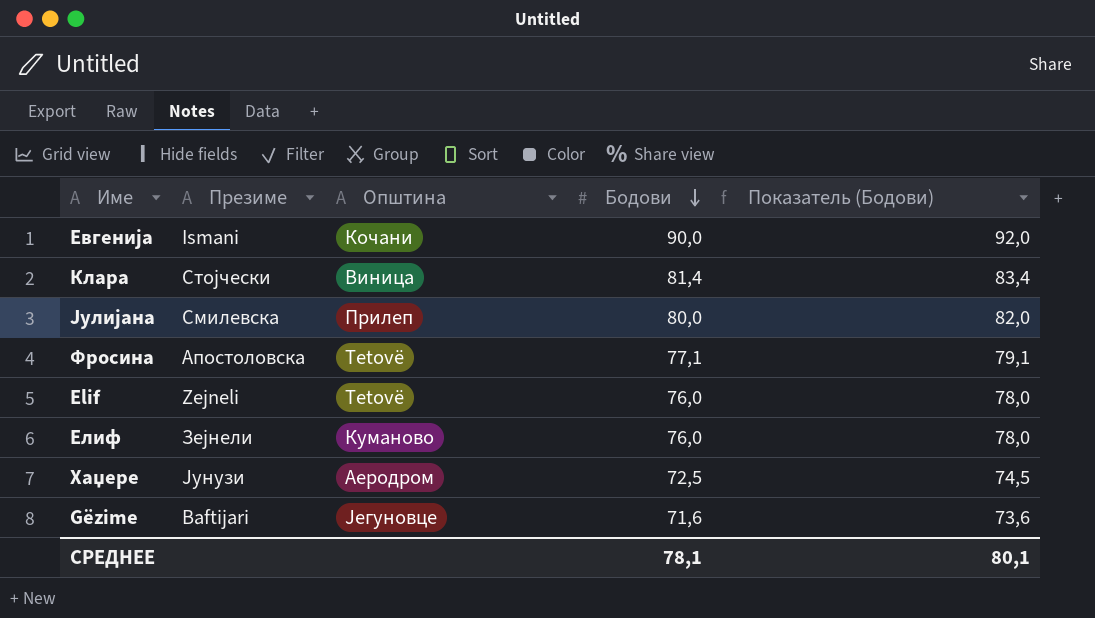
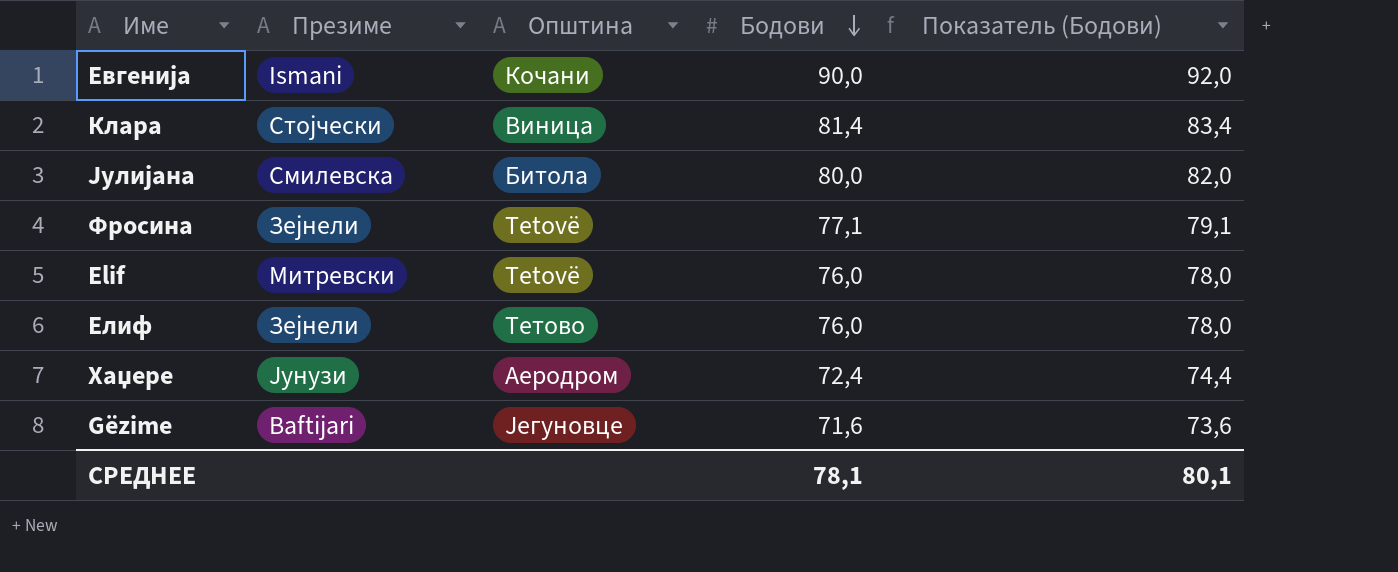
Јулијана | Општина: Прилеп -> Битола
Фросина | Презиме: Апостоловска -> Зејнели
Elif | Презиме: Zejneli -> Митревски
Елиф | Општина: Куманово -> Тетово
Хаџере | Бодови: 72,5 -> 72,4
Хаџере | Показатель (Бодови): 74,5 -> 74,4

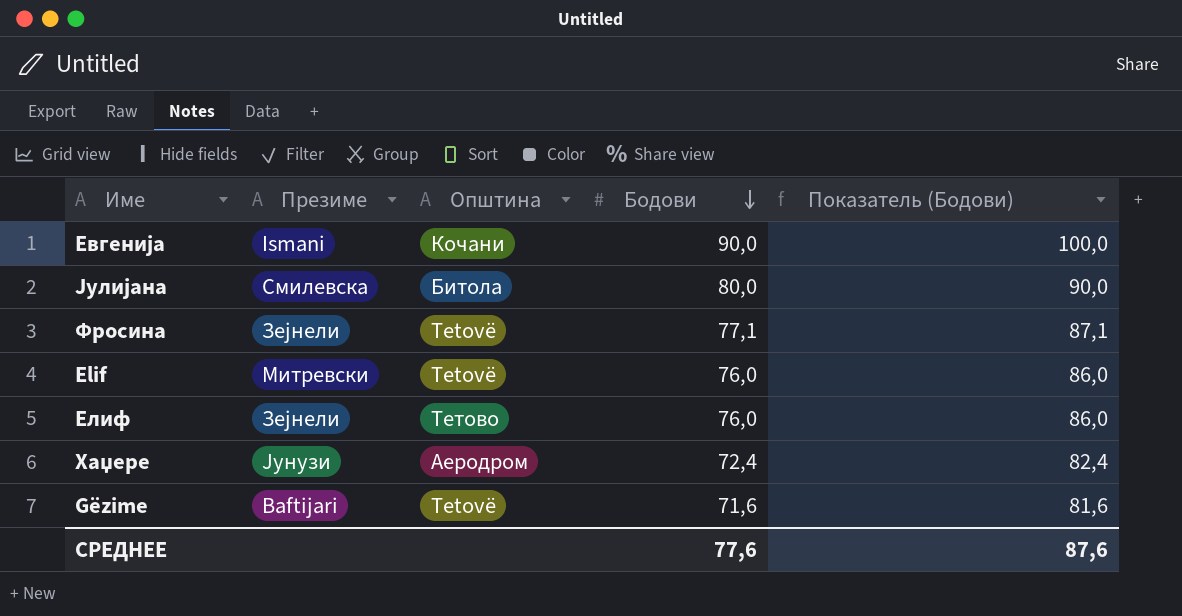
column Показатель (Бодови) | formula: [Бодови] + 2 -> [Бодови] + 10
row Клара: Стојчески | Виница | 81,4 | 83,4 -> none
Gëzime | Општина: Јегуновце -> Tetovë
СРЕДНЕЕ | Бодови: 78,1 -> 77,6
СРЕДНЕЕ | Показатель (Бодови): 80,1 -> 87,6

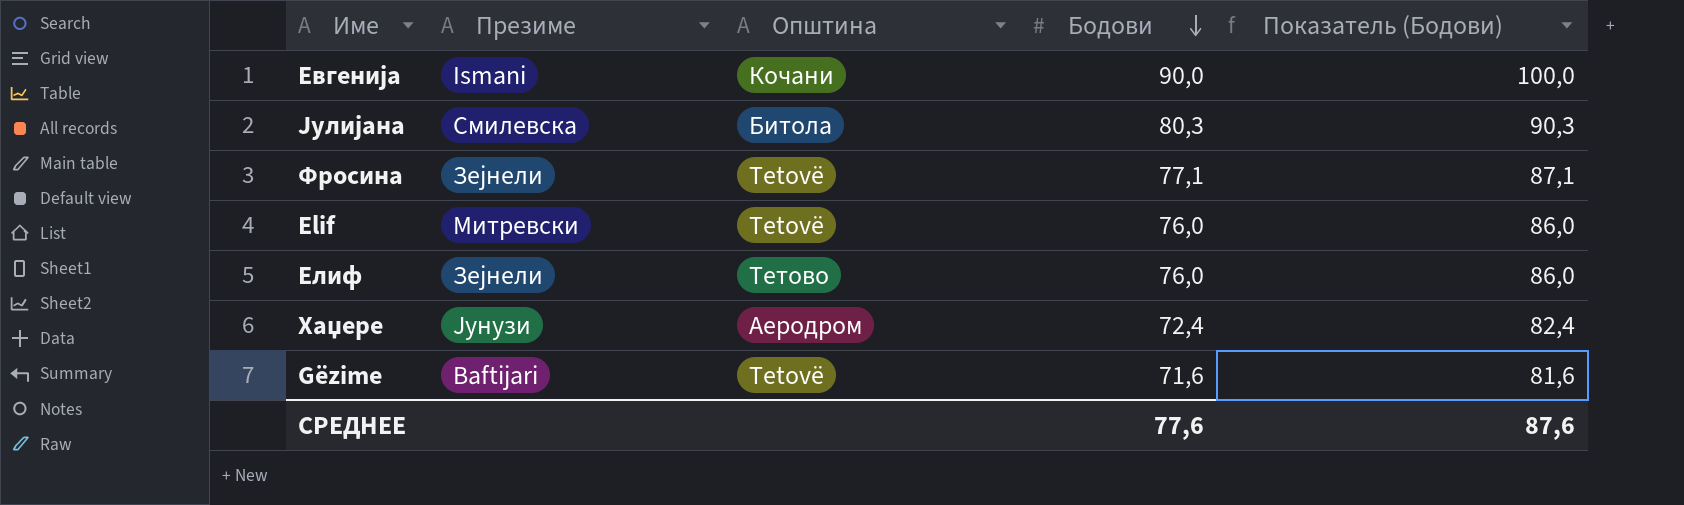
Јулијана | Бодови: 80,0 -> 80,3
Јулијана | Показатель (Бодови): 90,0 -> 90,3

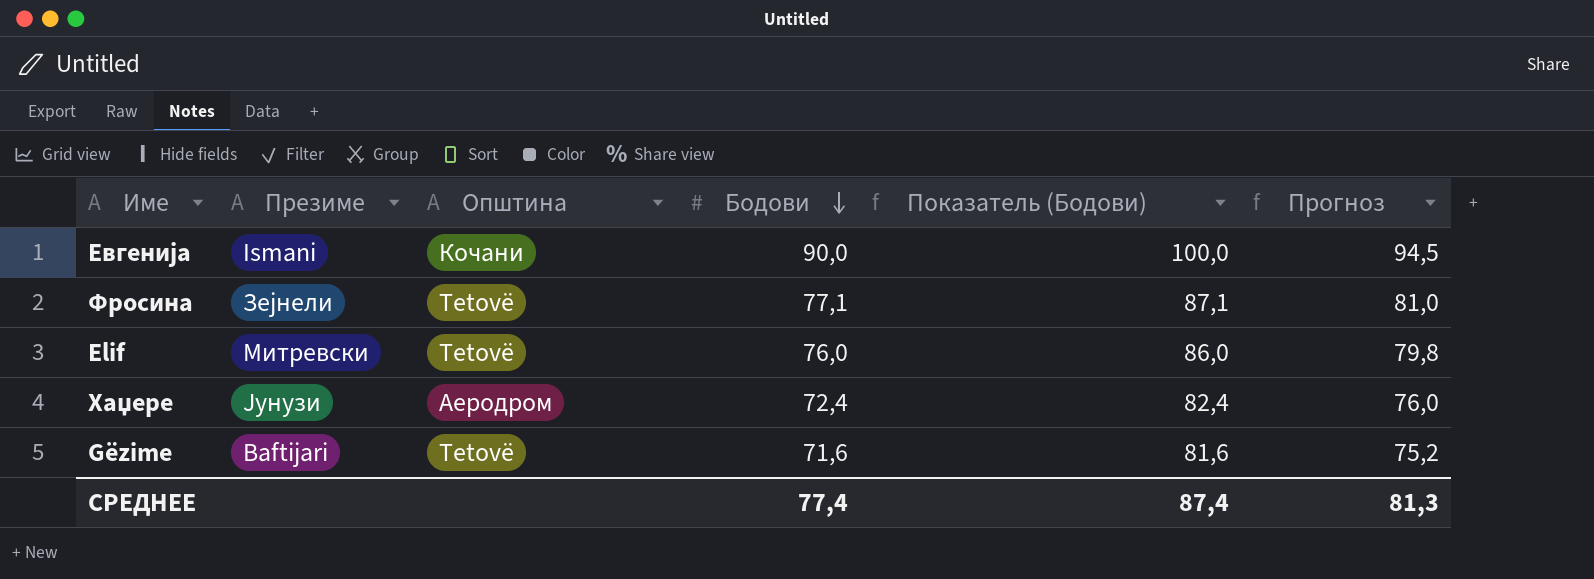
column Прогноз | formula: none -> [Бодови] * 1,05
row Јулијана: Смилевска | Битола | 80,3 | 90,3 -> none
row Елиф: Зејнели | Тетово | 76,0 | 86,0 -> none
СРЕДНЕЕ | Бодови: 77,6 -> 77,4
СРЕДНЕЕ | Показатель (Бодови): 87,6 -> 87,4

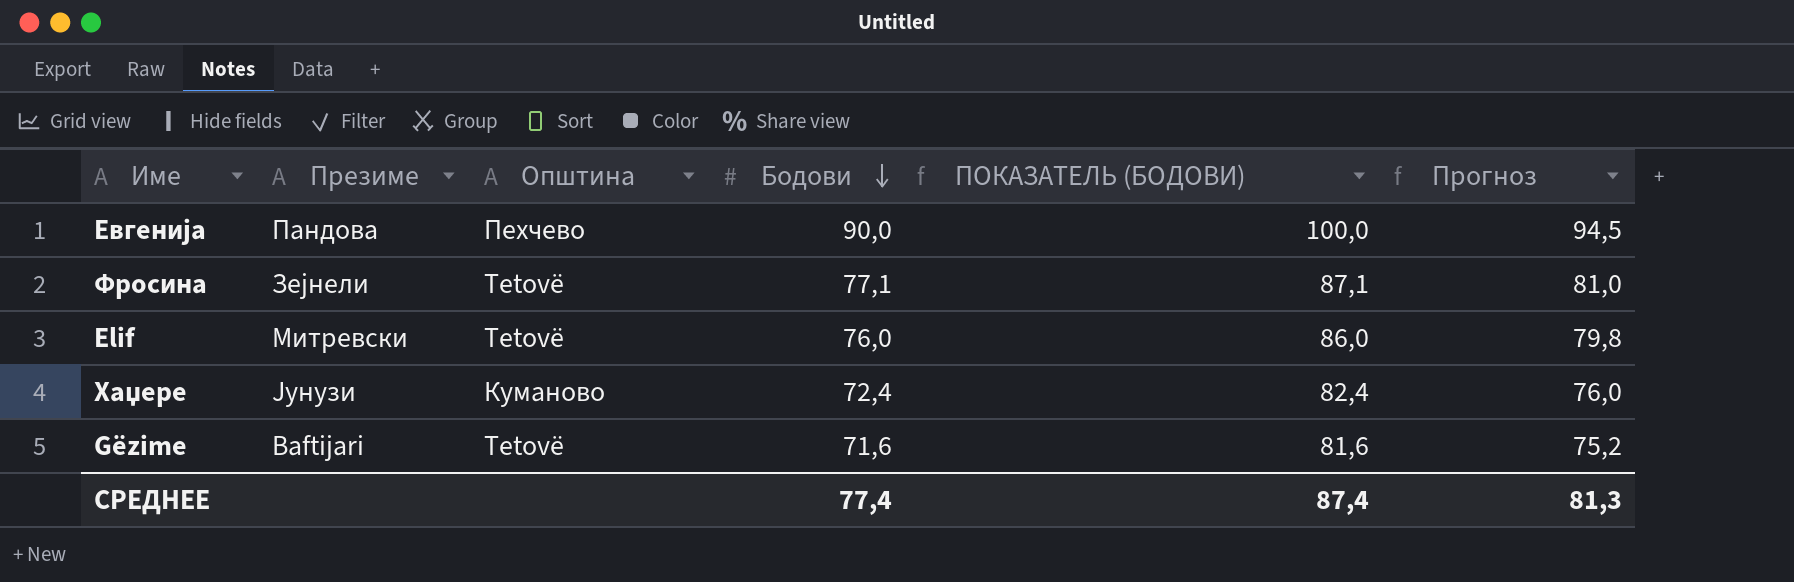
column name: Показатель (Бодови) -> ПОКАЗАТЕЛЬ (БОДОВИ)
Евгенија | Презиме: Ismani -> Пандова
Евгенија | Општина: Кочани -> Пехчево
Хаџере | Општина: Аеродром -> Куманово

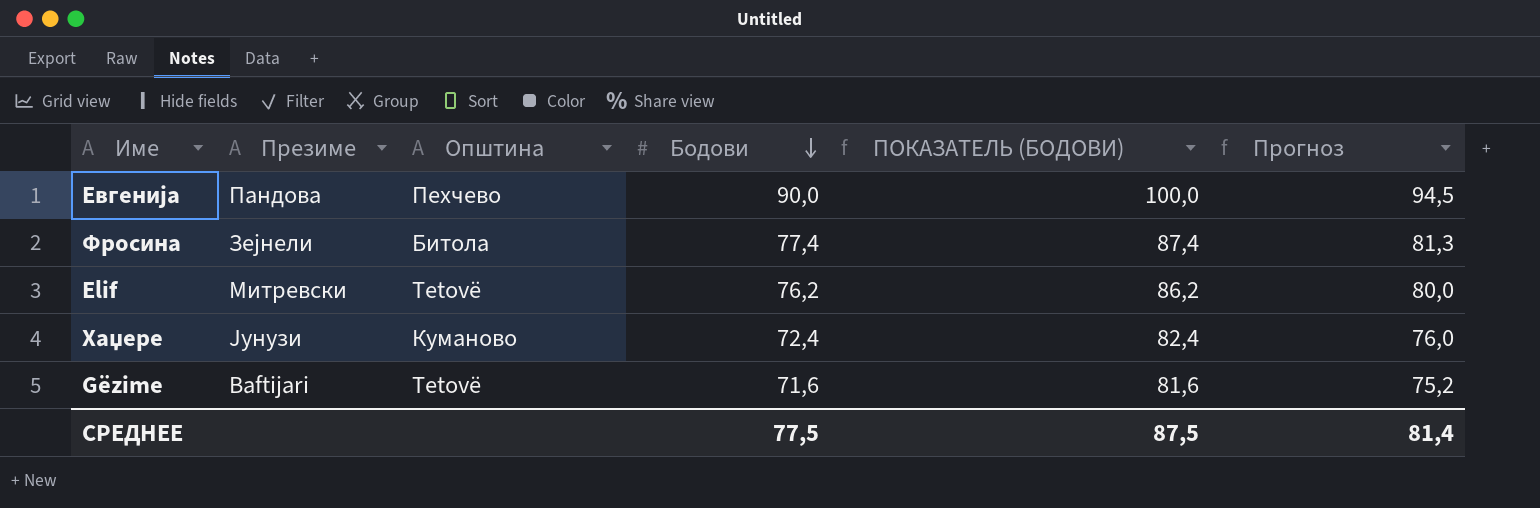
Фросина | Општина: Tetovë -> Битола
Фросина | Бодови: 77,1 -> 77,4
Фросина | ПОКАЗАТЕЛЬ (БОДОВИ): 87,1 -> 87,4
Фросина | Прогноз: 81,0 -> 81,3
Elif | Бодови: 76,0 -> 76,2
Elif | ПОКАЗАТЕЛЬ (БОДОВИ): 86,0 -> 86,2
Elif | Прогноз: 79,8 -> 80,0
СРЕДНЕЕ | Бодови: 77,4 -> 77,5
СРЕДНЕЕ | ПОКАЗАТЕЛЬ (БОДОВИ): 87,4 -> 87,5
СРЕДНЕЕ | Прогноз: 81,3 -> 81,4

